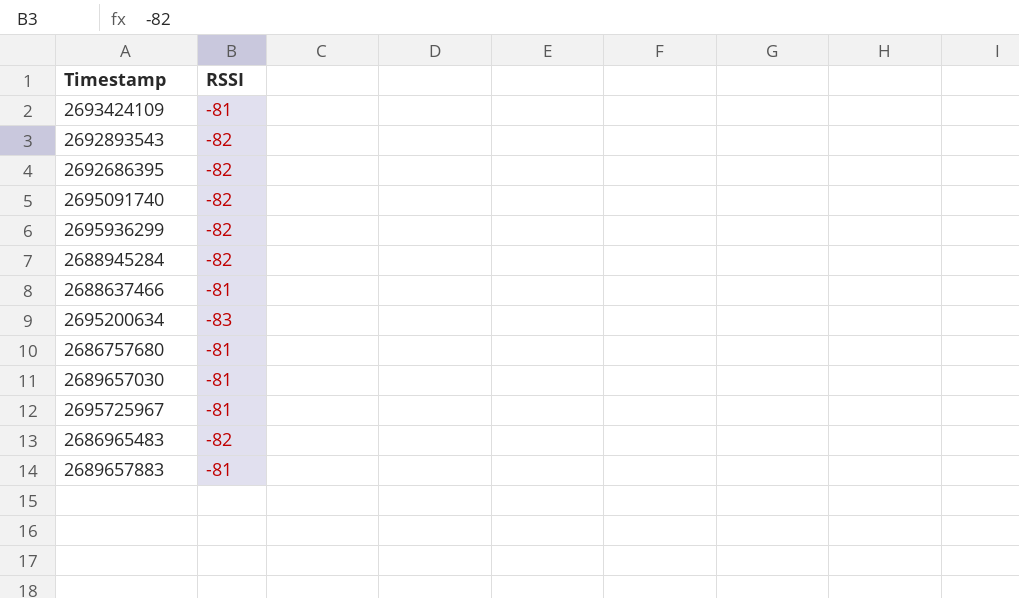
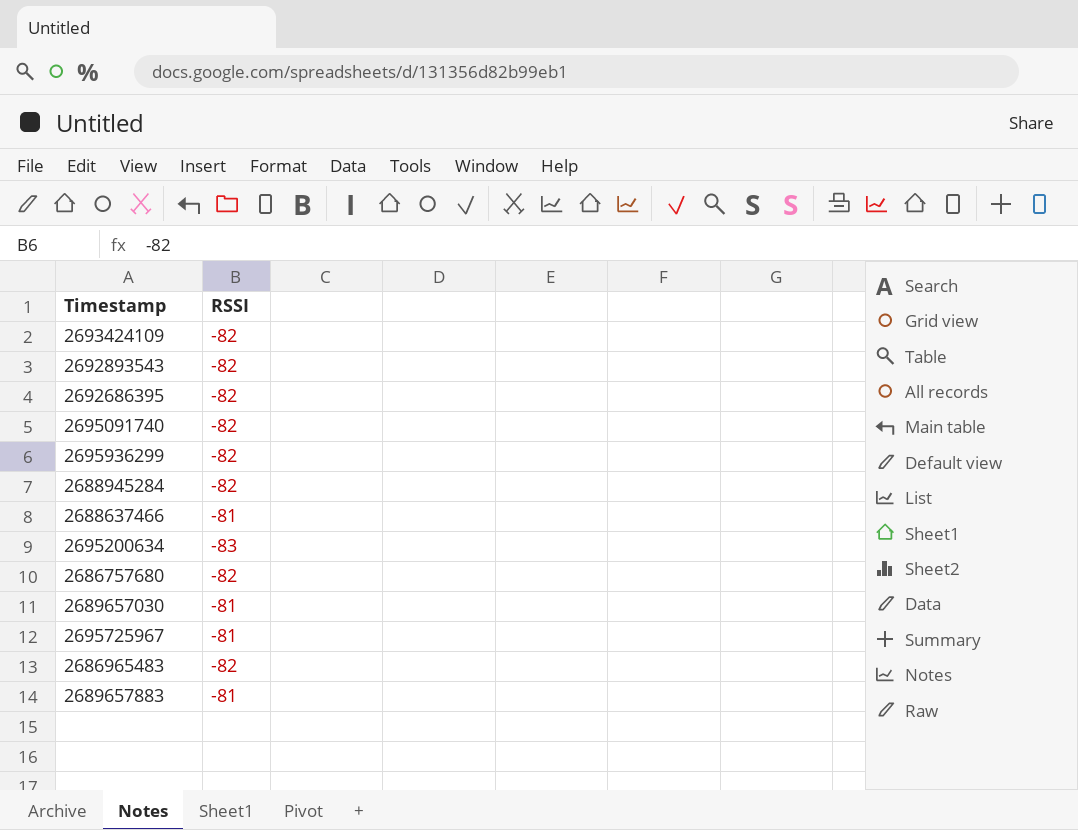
2693424109 | RSSI: -81 -> -82
2686757680 | RSSI: -81 -> -82

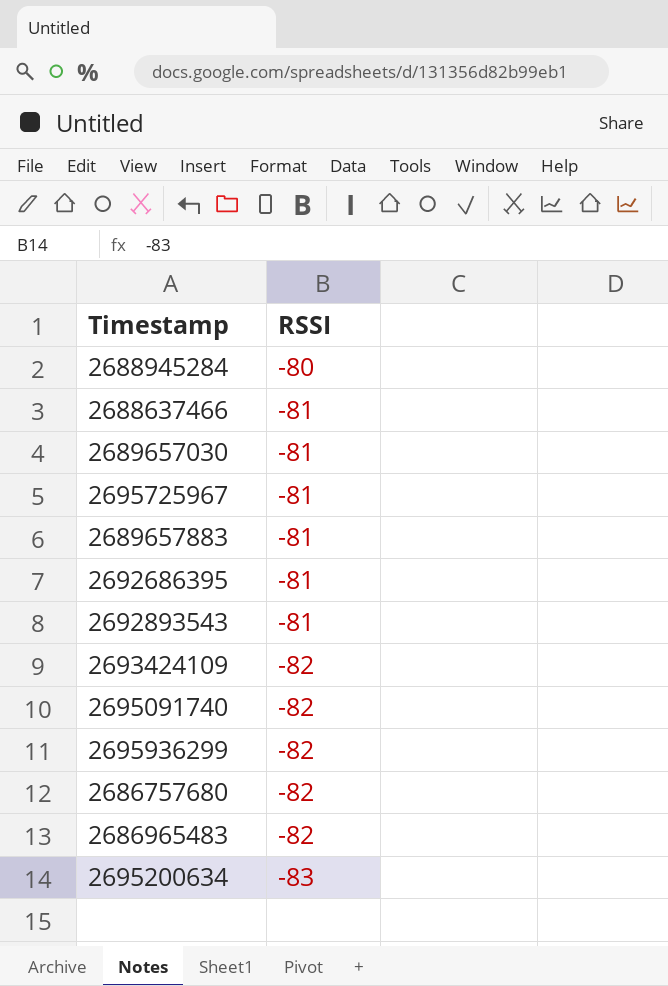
row order: none -> RSSI descending
2688945284 | RSSI: -82 -> -80
2692686395 | RSSI: -82 -> -81
2692893543 | RSSI: -82 -> -81

